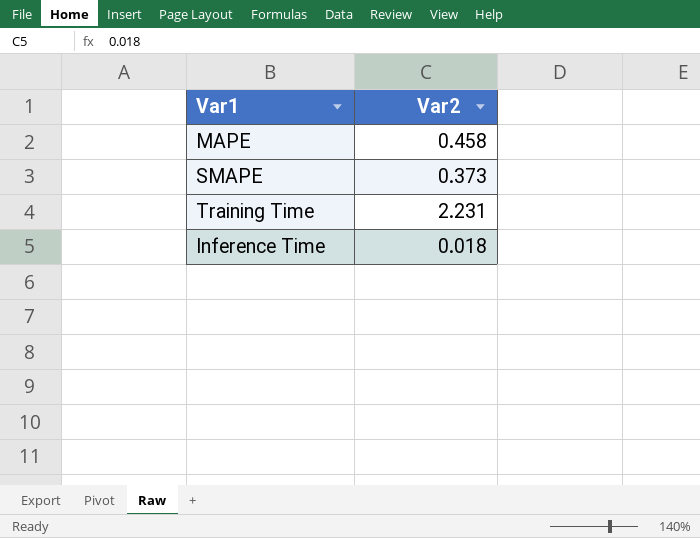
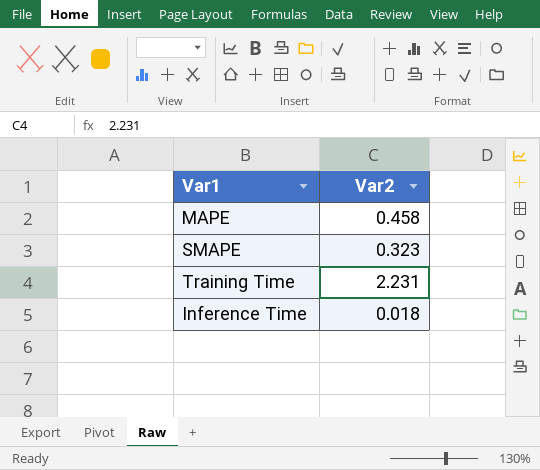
SMAPE | Var2: 0.373 -> 0.323

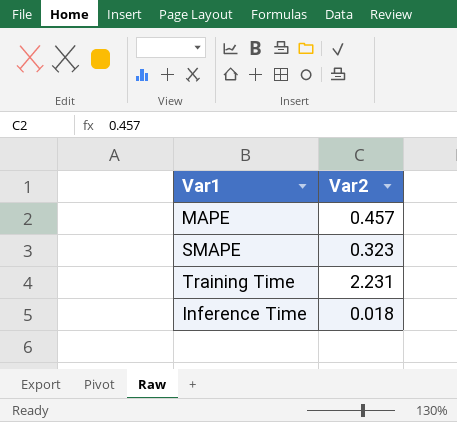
MAPE | Var2: 0.458 -> 0.457

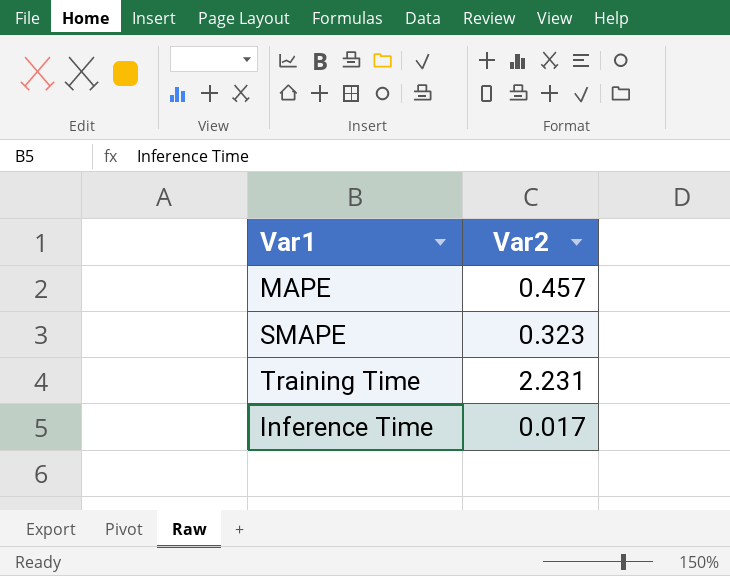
Inference Time | Var2: 0.018 -> 0.017

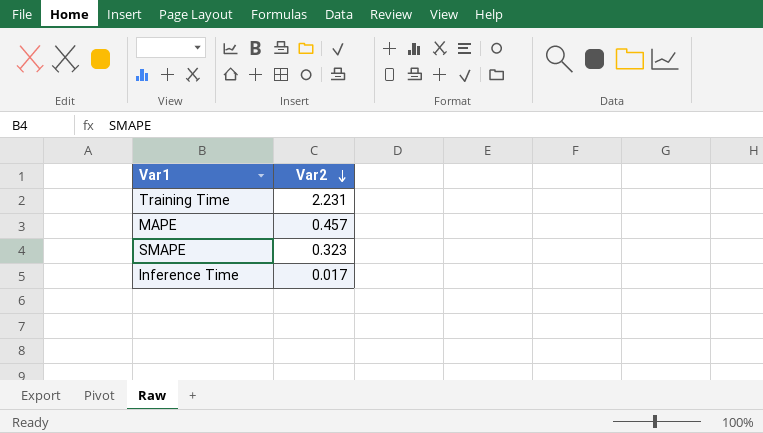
row order: none -> Var2 descending

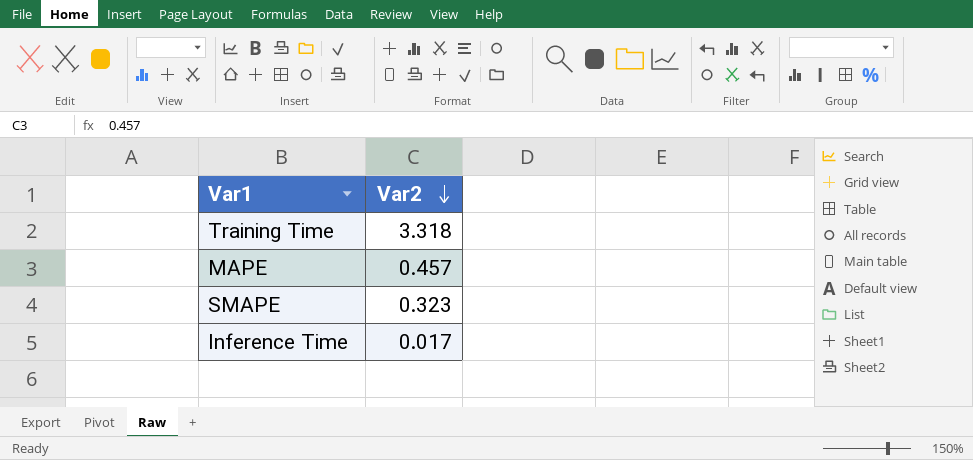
Training Time | Var2: 2.231 -> 3.318

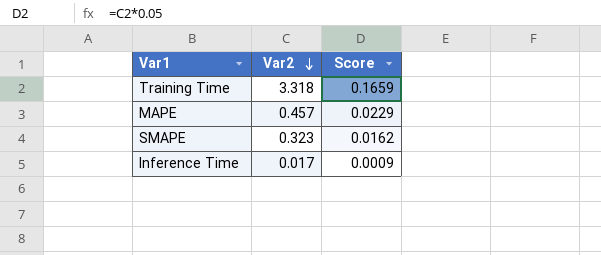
column Score | formula: none -> [Var2] * 0.05

